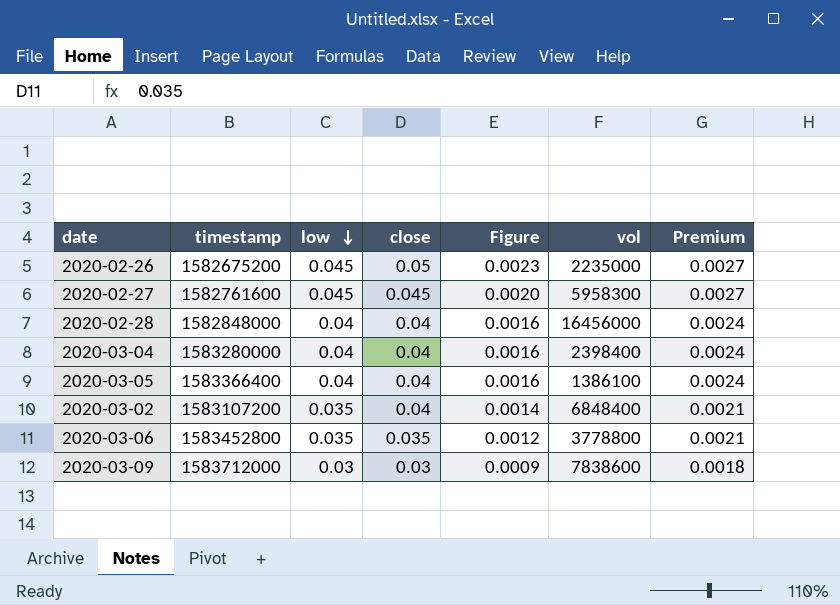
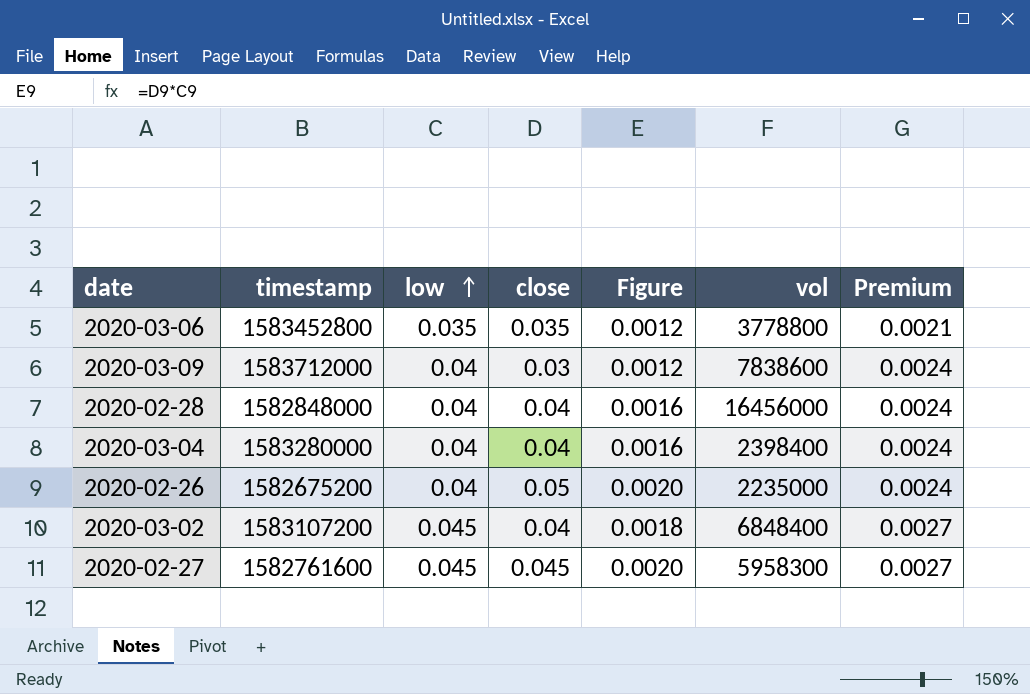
row order: low descending -> low ascending
row 2020-03-05: 1583366400 | 0.04 | 0.04 | 0.0016 | 1386100 | 0.0024 -> none
2020-03-09 | low: 0.03 -> 0.04
2020-03-09 | Figure: 0.0009 -> 0.0012
2020-03-09 | Premium: 0.0018 -> 0.0024
2020-02-26 | low: 0.045 -> 0.04
2020-02-26 | Figure: 0.0023 -> 0.0020
2020-02-26 | Premium: 0.0027 -> 0.0024
2020-03-02 | low: 0.035 -> 0.045
2020-03-02 | Figure: 0.0014 -> 0.0018
2020-03-02 | Premium: 0.0021 -> 0.0027

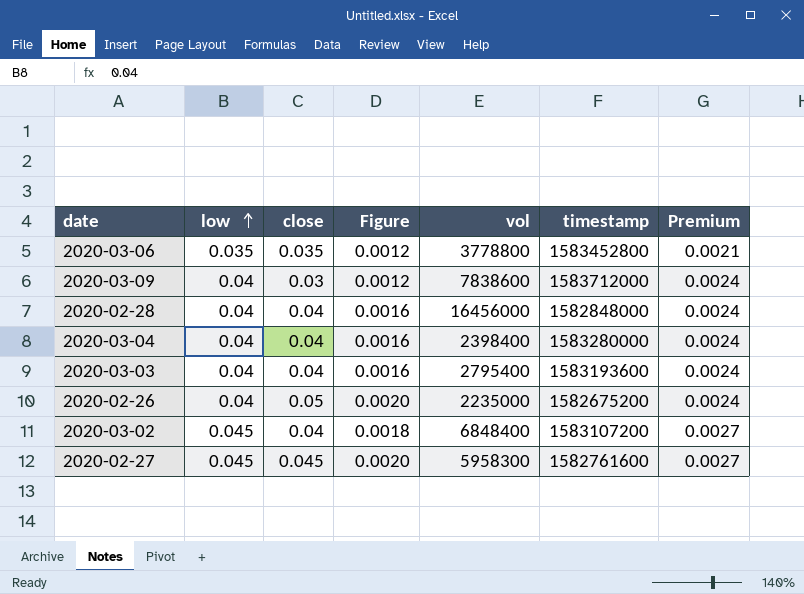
column timestamp | position: 2 -> 6
row 2020-03-03: none -> 0.04 | 0.04 | 0.0016 | 2795400 | 1583193600 | 0.0024

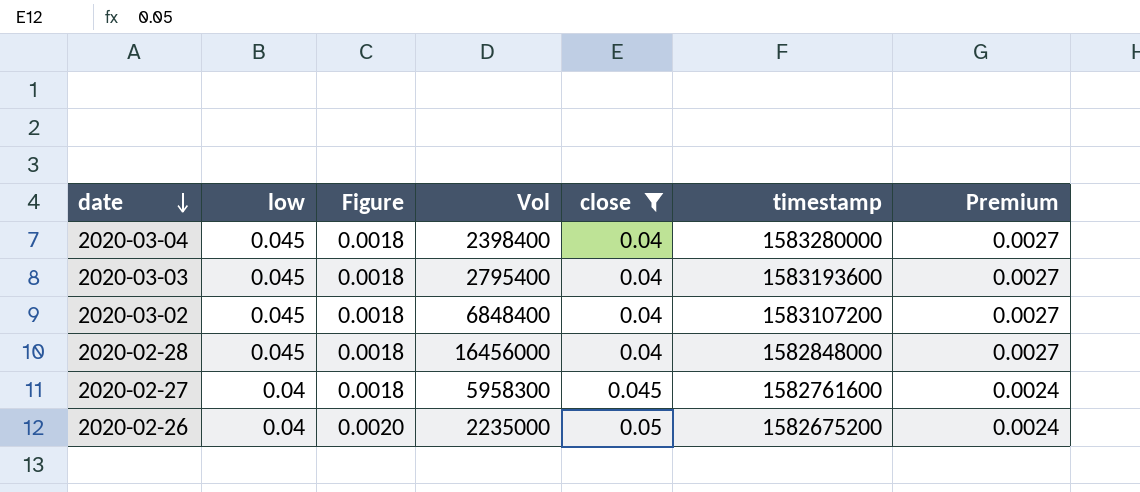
filter: none -> close >= 0.04
row order: low ascending -> date descending
column name: vol -> Vol
column close | position: 3 -> 5
2020-03-04 | low: 0.04 -> 0.045
2020-03-04 | Figure: 0.0016 -> 0.0018
2020-03-04 | Premium: 0.0024 -> 0.0027
2020-03-03 | low: 0.04 -> 0.045
2020-03-03 | Figure: 0.0016 -> 0.0018
2020-03-03 | Premium: 0.0024 -> 0.0027
2020-02-28 | low: 0.04 -> 0.045
2020-02-28 | Figure: 0.0016 -> 0.0018
2020-02-28 | Premium: 0.0024 -> 0.0027
2020-02-27 | low: 0.045 -> 0.04
2020-02-27 | Figure: 0.0020 -> 0.0018
2020-02-27 | Premium: 0.0027 -> 0.0024

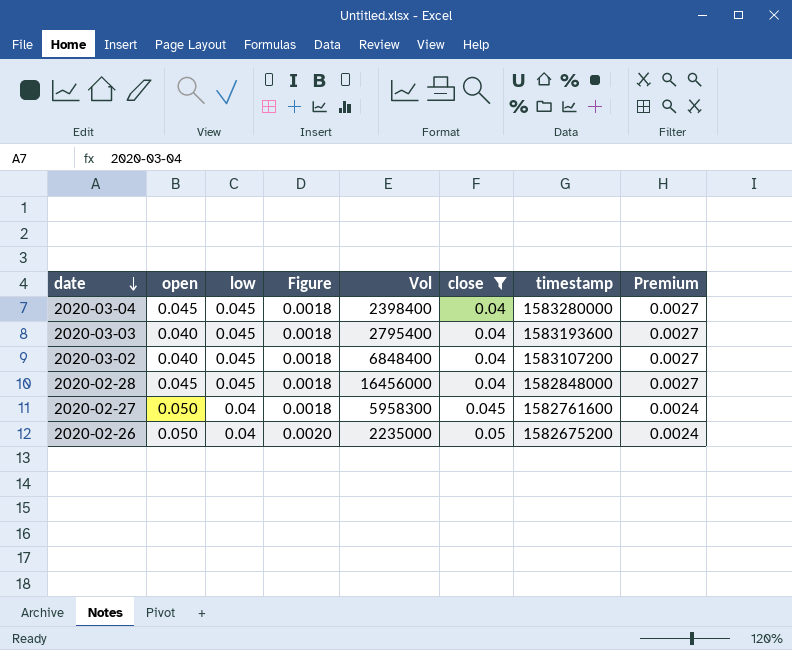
column open | position: none -> 2

